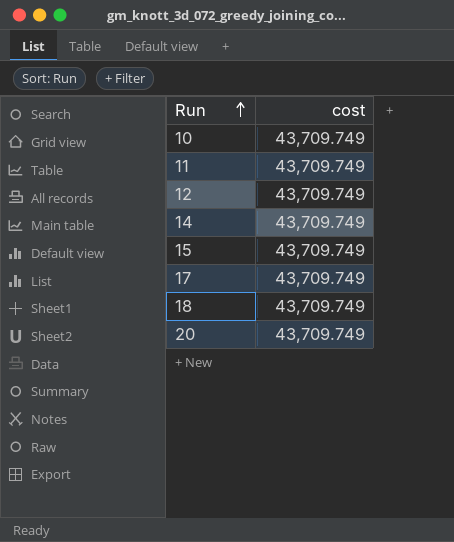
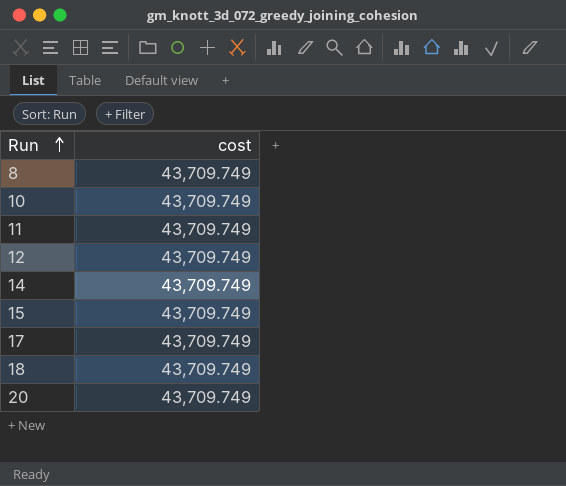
row 8: none -> 43,709.749

